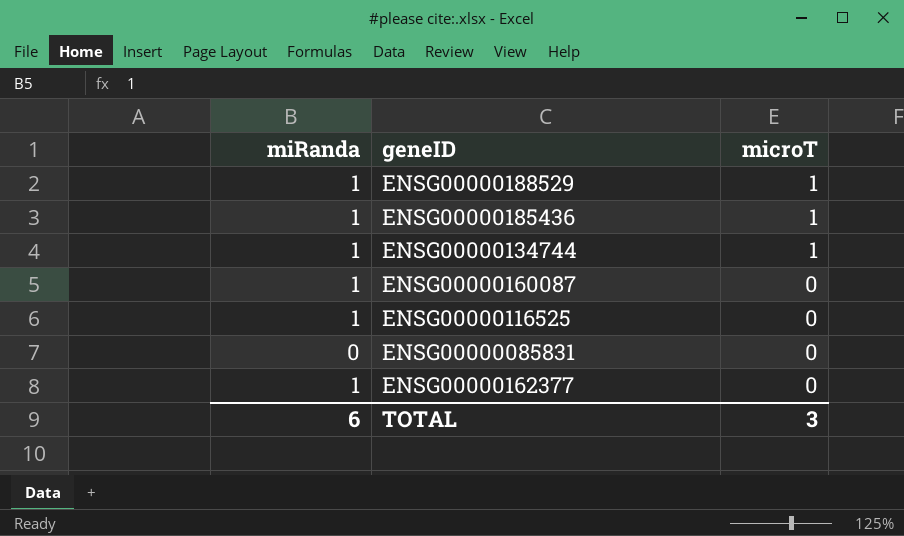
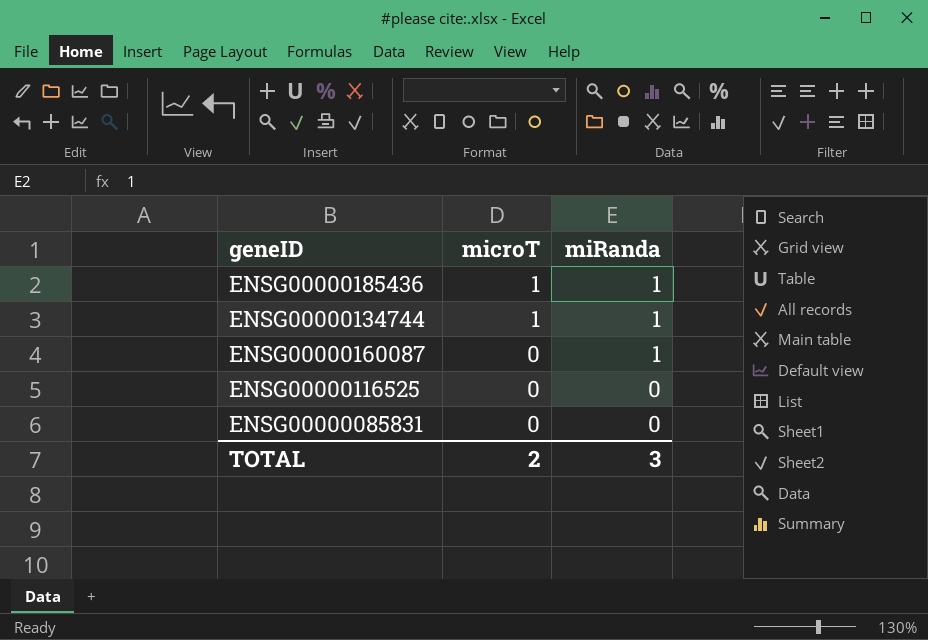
column miRanda | position: 1 -> 3
row ENSG00000188529: 1 | 1 -> none
row ENSG00000162377: 1 | 0 -> none
ENSG00000116525 | miRanda: 1 -> 0
TOTAL | microT: 3 -> 2
TOTAL | miRanda: 6 -> 3

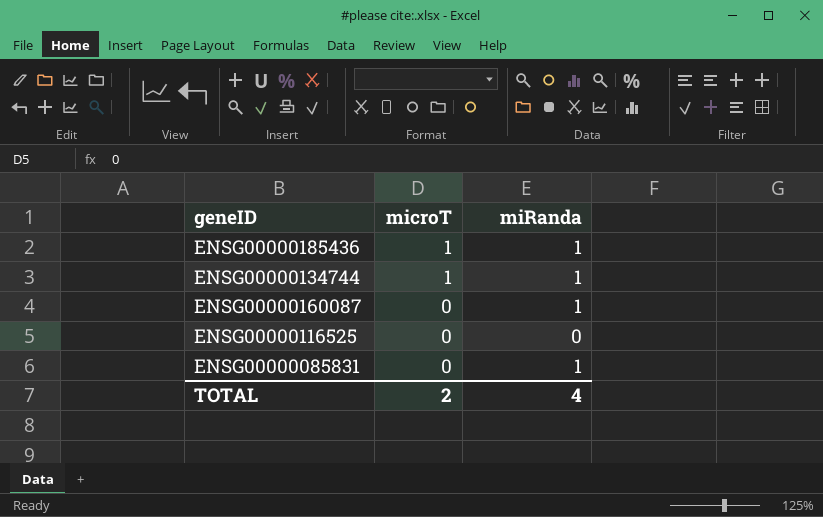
ENSG00000085831 | miRanda: 0 -> 1
TOTAL | miRanda: 3 -> 4

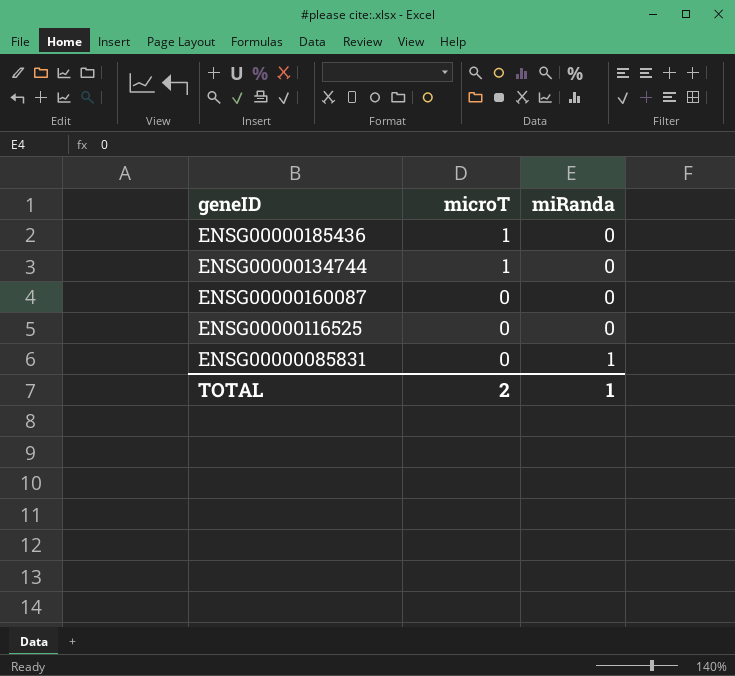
ENSG00000185436 | miRanda: 1 -> 0
ENSG00000134744 | miRanda: 1 -> 0
ENSG00000160087 | miRanda: 1 -> 0
TOTAL | miRanda: 4 -> 1

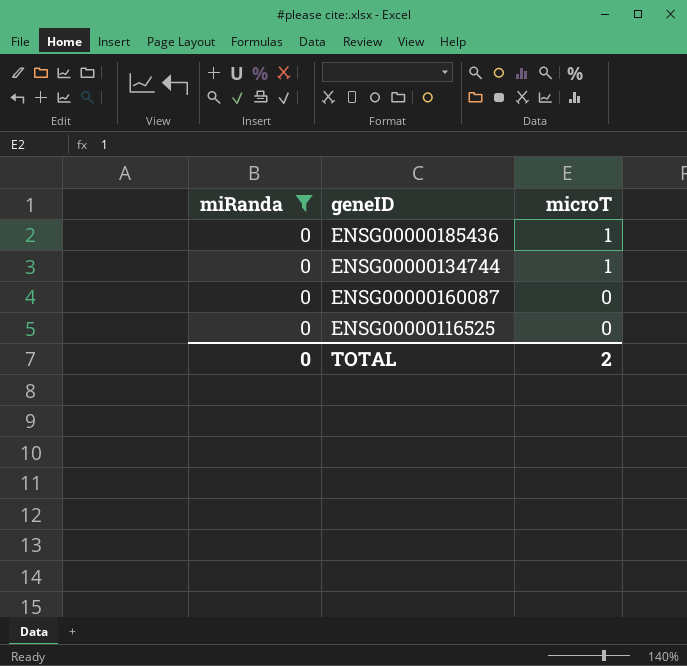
filter: none -> miRanda = 0
column miRanda | position: 3 -> 1
TOTAL | miRanda: 1 -> 0

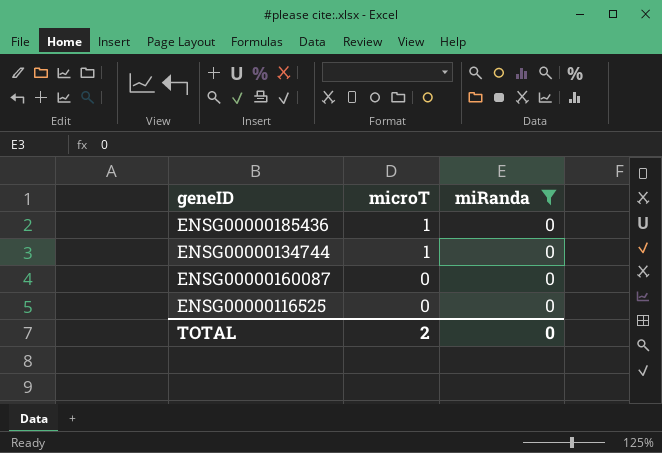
column miRanda | position: 1 -> 3

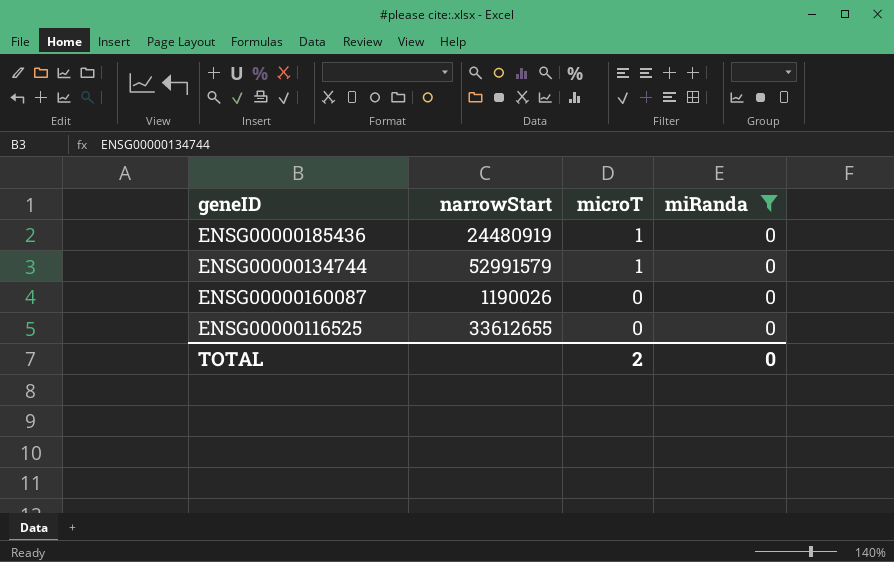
column narrowStart | position: none -> 2

